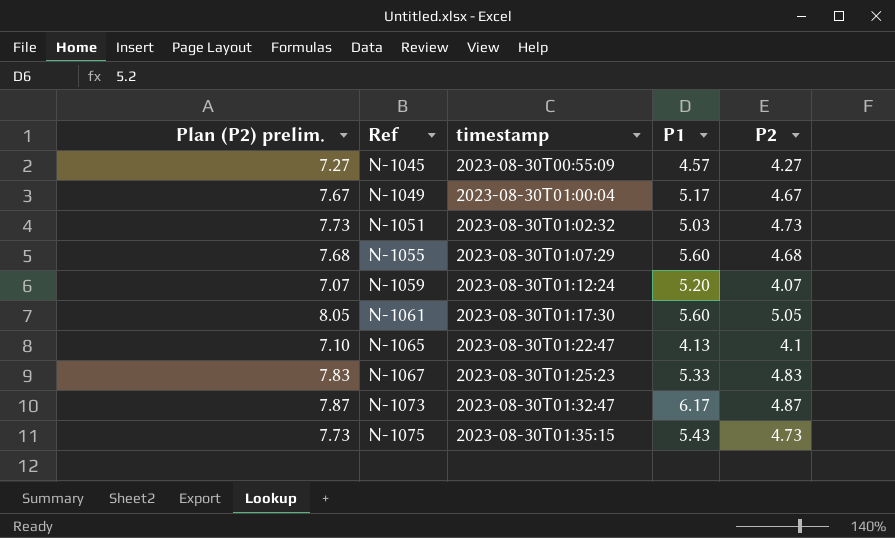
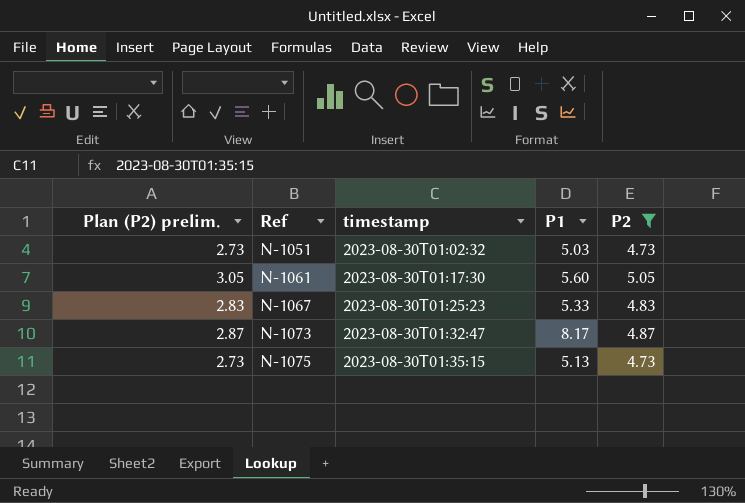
filter: none -> P2 >= 4.73
column Plan (P2) prelim. | formula: [P2] + 3 -> [P2] - 2
N-1073 | P1: 6.17 -> 8.17
N-1075 | P1: 5.43 -> 5.13

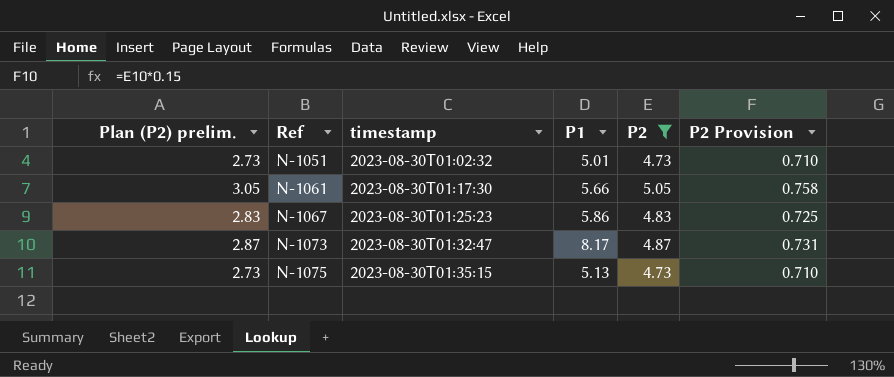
column P2 Provision | formula: none -> [P2] * 0.15
N-1051 | P1: 5.03 -> 5.01
N-1061 | P1: 5.60 -> 5.66
N-1067 | P1: 5.33 -> 5.86

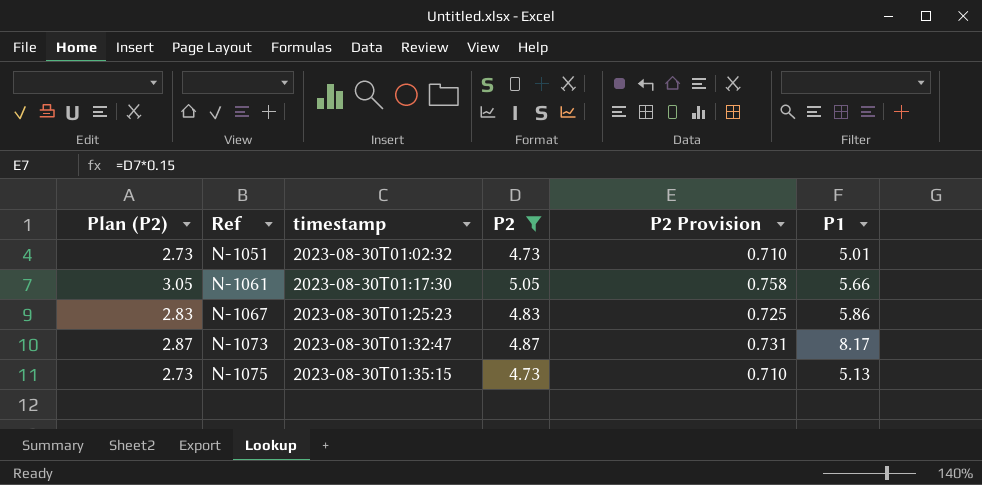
column name: Plan (P2) prelim. -> Plan (P2)
column P1 | position: 4 -> 6

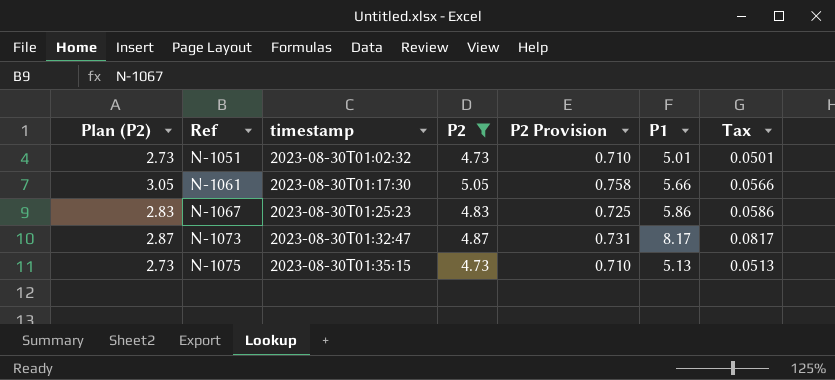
column Tax | formula: none -> [P1] * 0.01

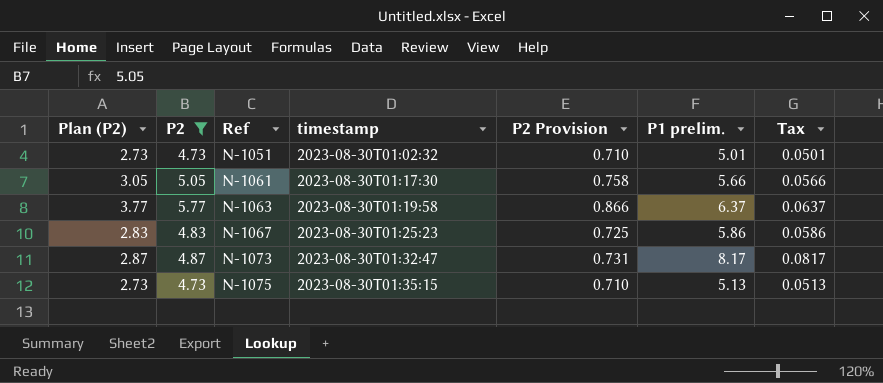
column P2 | position: 4 -> 2
column name: P1 -> P1 prelim.
row N-1063: none -> 3.77 | 5.77 | 2023-08-30T01:19:58 | 0.866 | 6.37 | 0.0637

